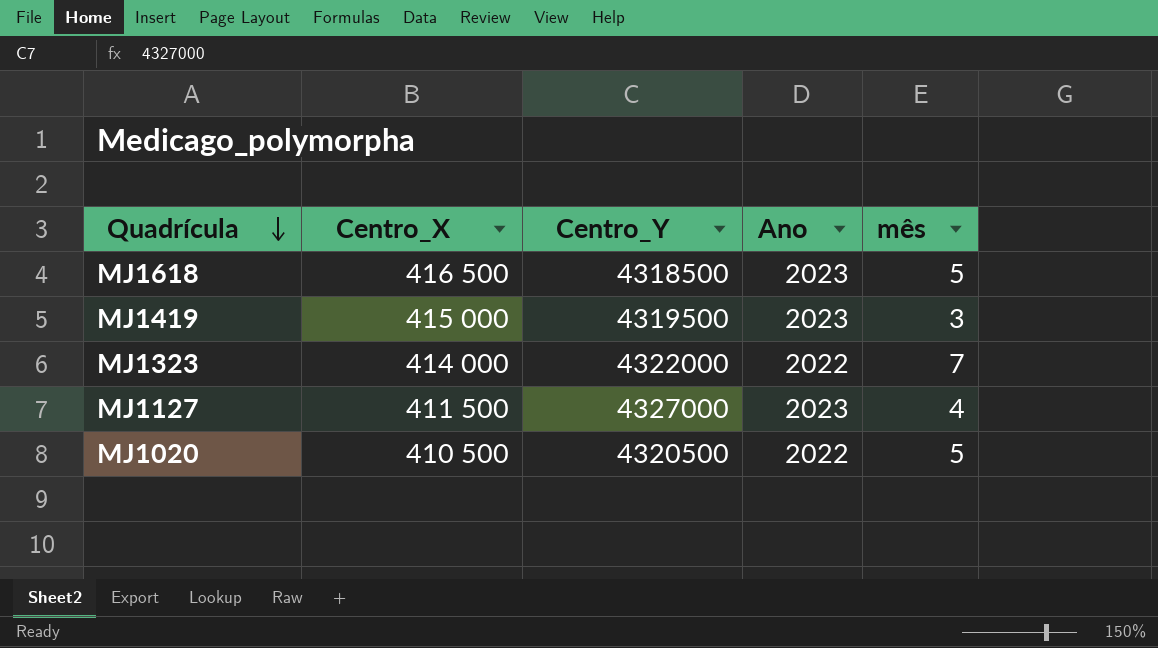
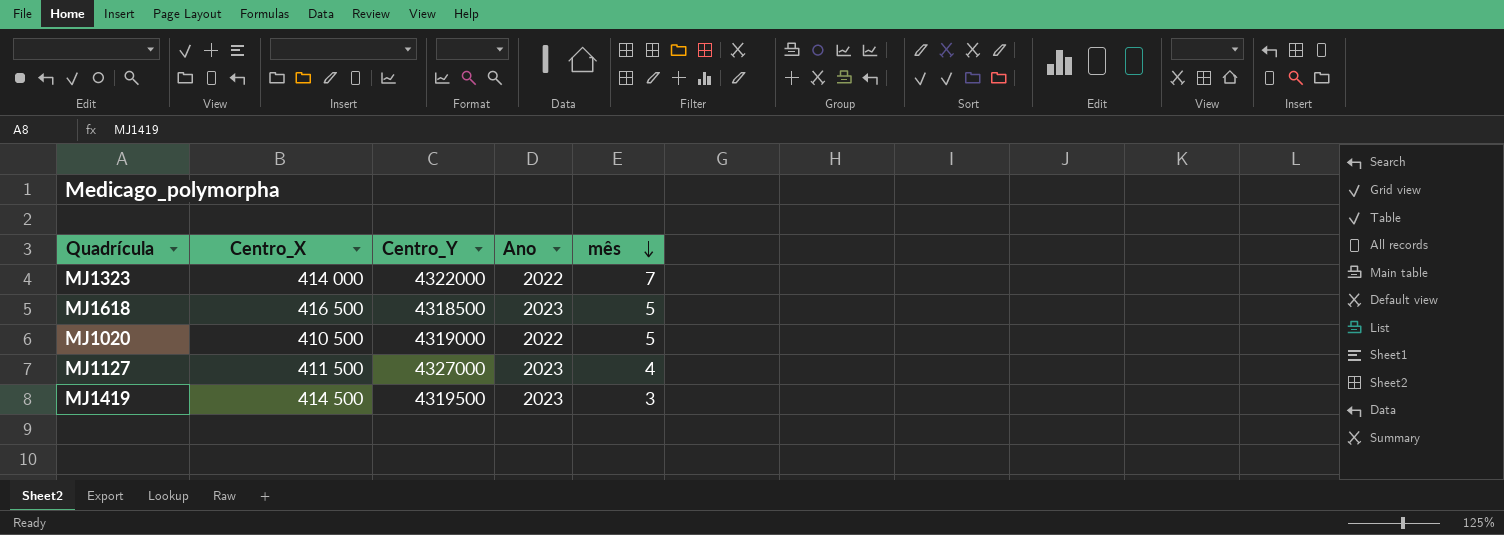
row order: Quadrícula descending -> mês descending
MJ1020 | Centro_Y: 4320500 -> 4319000
MJ1419 | Centro_X: 415 000 -> 414 500

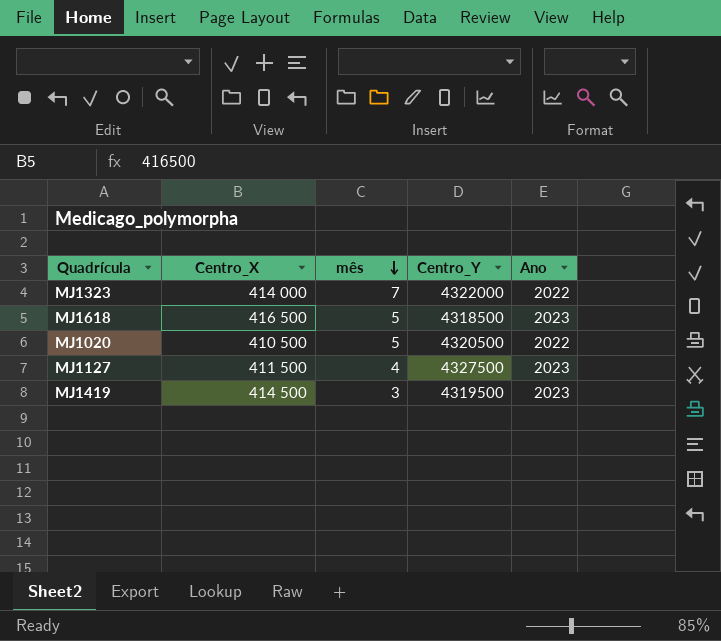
column mês | position: 5 -> 3
MJ1020 | Centro_Y: 4319000 -> 4320500
MJ1127 | Centro_Y: 4327000 -> 4327500

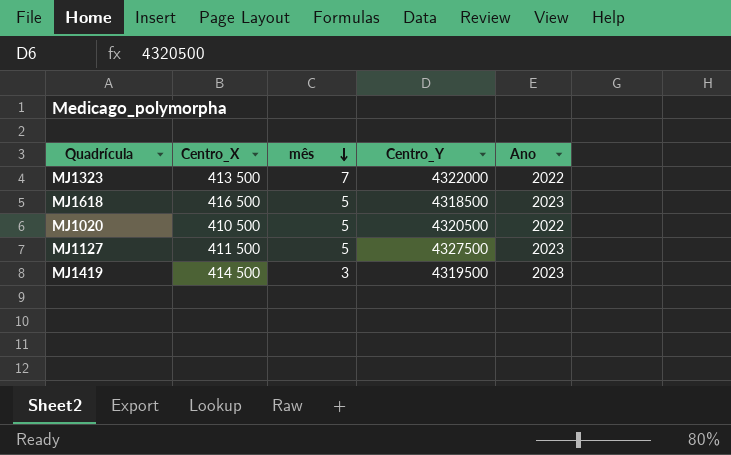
MJ1323 | Centro_X: 414 000 -> 413 500
MJ1127 | mês: 4 -> 5

